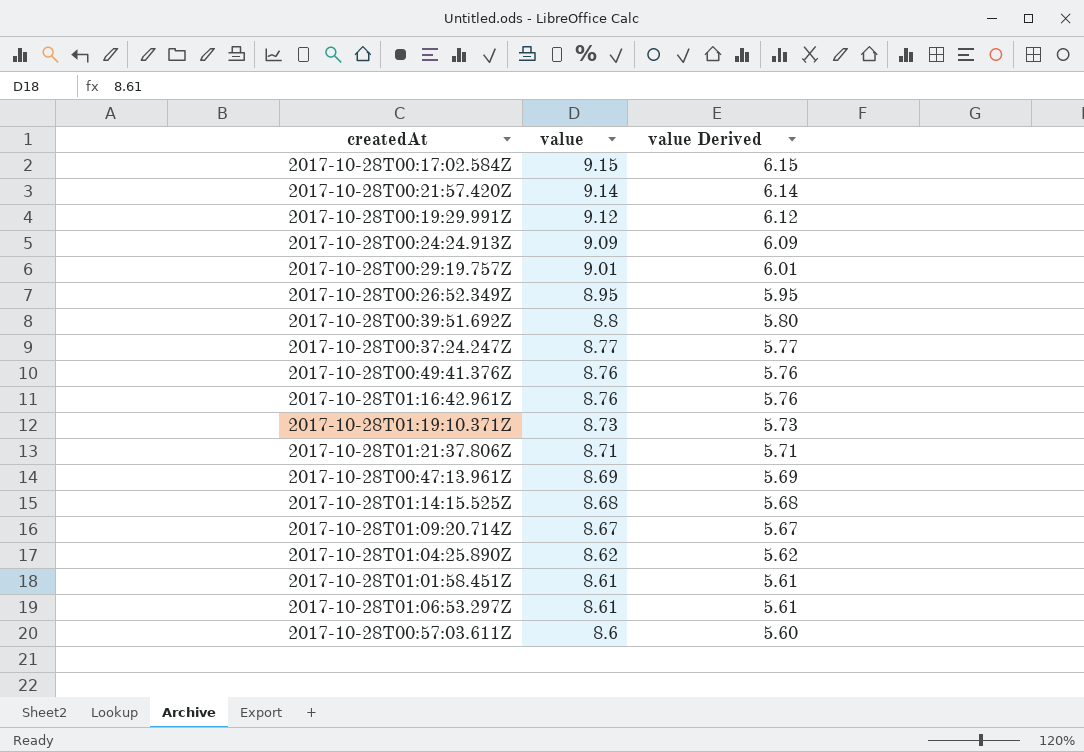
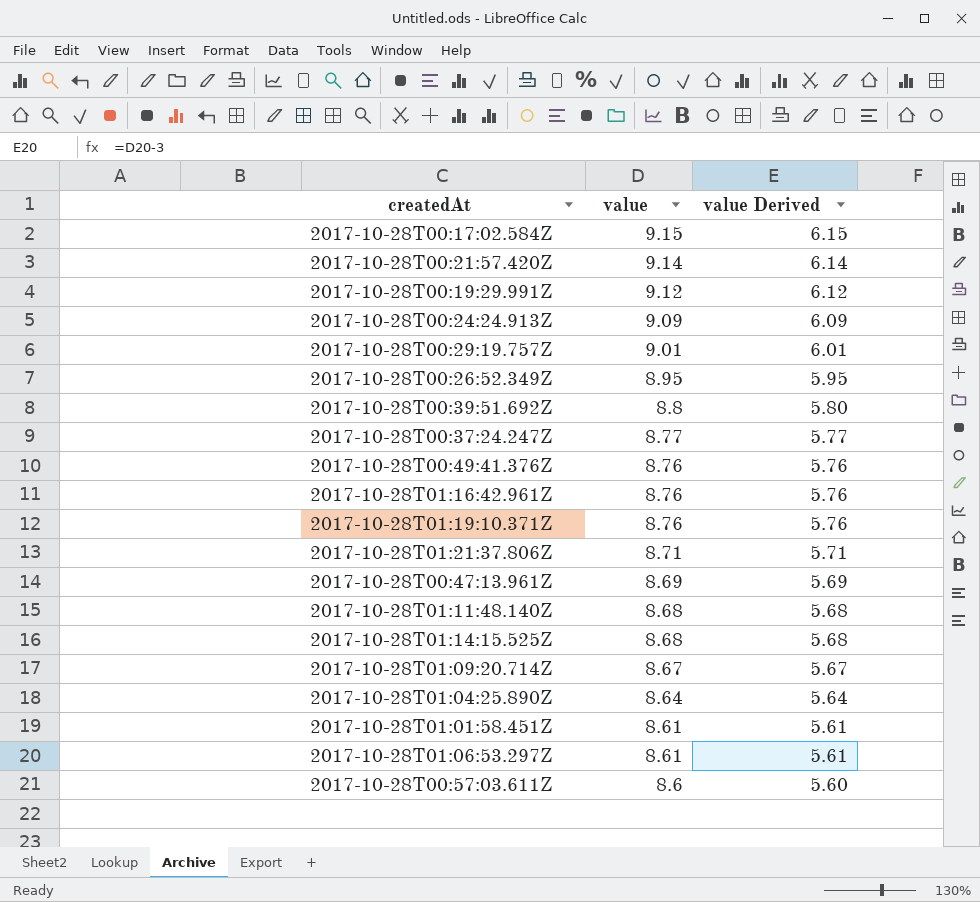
2017-10-28T01:19:10.371Z | value: 8.73 -> 8.76
2017-10-28T01:19:10.371Z | value Derived: 5.73 -> 5.76
row 2017-10-28T01:11:48.140Z: none -> 8.68 | 5.68
2017-10-28T01:04:25.890Z | value: 8.62 -> 8.64
2017-10-28T01:04:25.890Z | value Derived: 5.62 -> 5.64

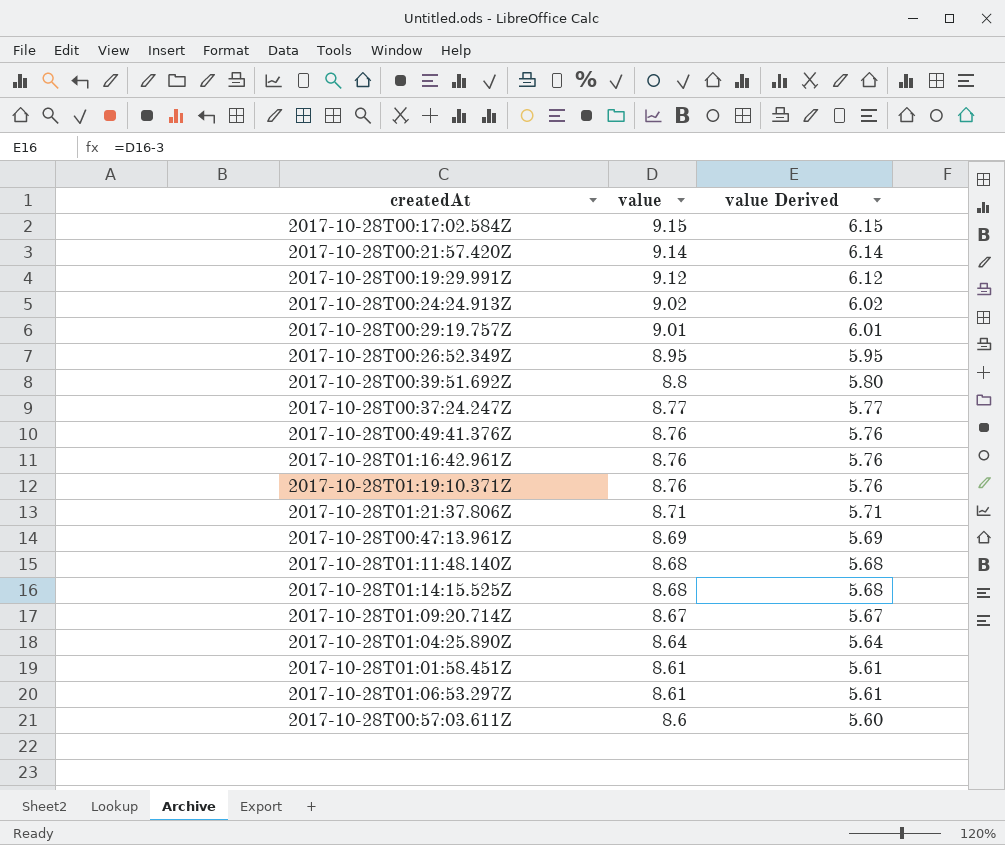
2017-10-28T00:24:24.913Z | value: 9.09 -> 9.02
2017-10-28T00:24:24.913Z | value Derived: 6.09 -> 6.02

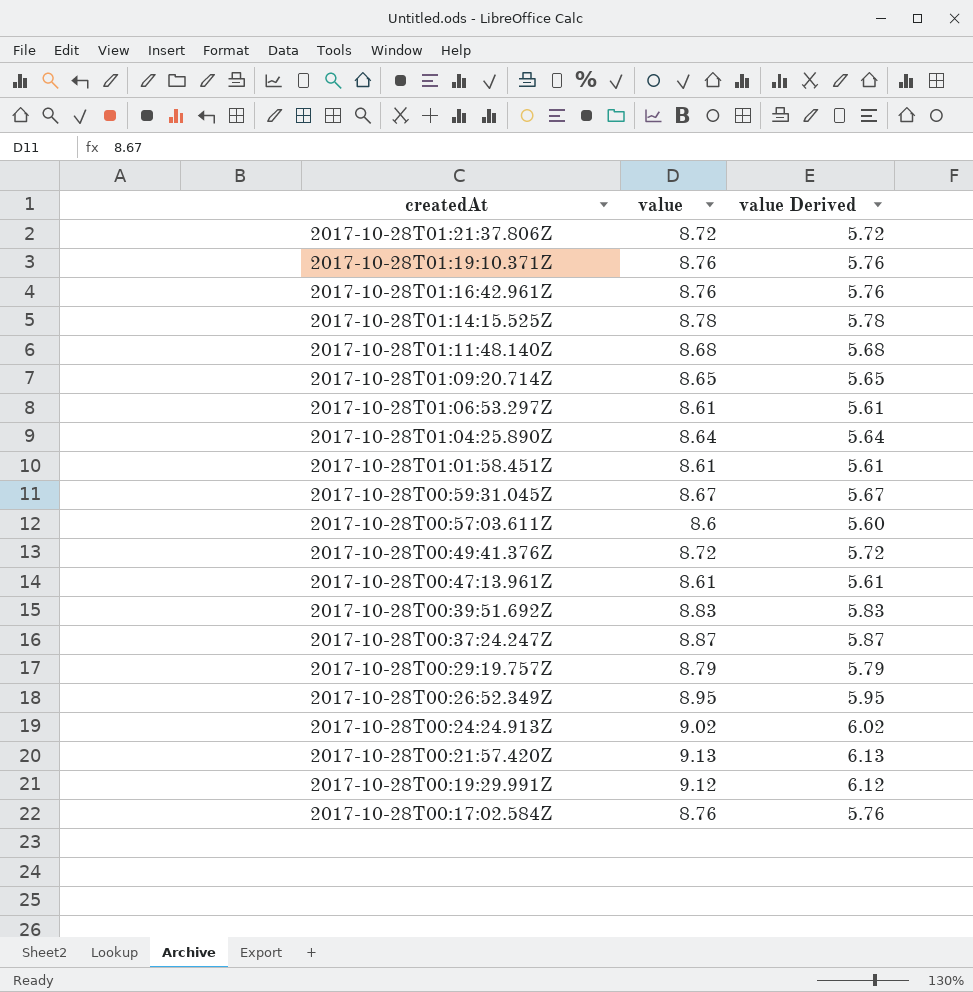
row order: value descending -> createdAt descending
2017-10-28T01:21:37.806Z | value: 8.71 -> 8.72
2017-10-28T01:21:37.806Z | value Derived: 5.71 -> 5.72
2017-10-28T01:14:15.525Z | value: 8.68 -> 8.78
2017-10-28T01:14:15.525Z | value Derived: 5.68 -> 5.78
2017-10-28T01:09:20.714Z | value: 8.67 -> 8.65
2017-10-28T01:09:20.714Z | value Derived: 5.67 -> 5.65
row 2017-10-28T00:59:31.045Z: none -> 8.67 | 5.67
2017-10-28T00:49:41.376Z | value: 8.76 -> 8.72
2017-10-28T00:49:41.376Z | value Derived: 5.76 -> 5.72
2017-10-28T00:47:13.961Z | value: 8.69 -> 8.61
2017-10-28T00:47:13.961Z | value Derived: 5.69 -> 5.61
2017-10-28T00:39:51.692Z | value: 8.8 -> 8.83
2017-10-28T00:39:51.692Z | value Derived: 5.80 -> 5.83
2017-10-28T00:37:24.247Z | value: 8.77 -> 8.87
2017-10-28T00:37:24.247Z | value Derived: 5.77 -> 5.87
2017-10-28T00:29:19.757Z | value: 9.01 -> 8.79
2017-10-28T00:29:19.757Z | value Derived: 6.01 -> 5.79
2017-10-28T00:21:57.420Z | value: 9.14 -> 9.13
2017-10-28T00:21:57.420Z | value Derived: 6.14 -> 6.13
2017-10-28T00:17:02.584Z | value: 9.15 -> 8.76
2017-10-28T00:17:02.584Z | value Derived: 6.15 -> 5.76

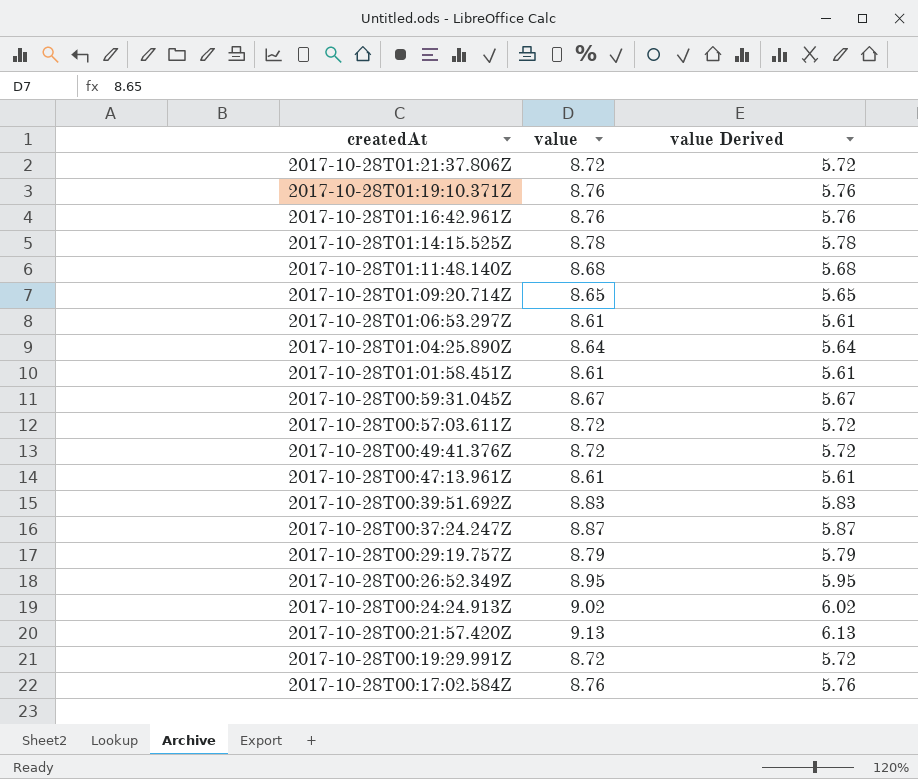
2017-10-28T00:57:03.611Z | value: 8.6 -> 8.72
2017-10-28T00:57:03.611Z | value Derived: 5.60 -> 5.72
2017-10-28T00:19:29.991Z | value: 9.12 -> 8.72
2017-10-28T00:19:29.991Z | value Derived: 6.12 -> 5.72

